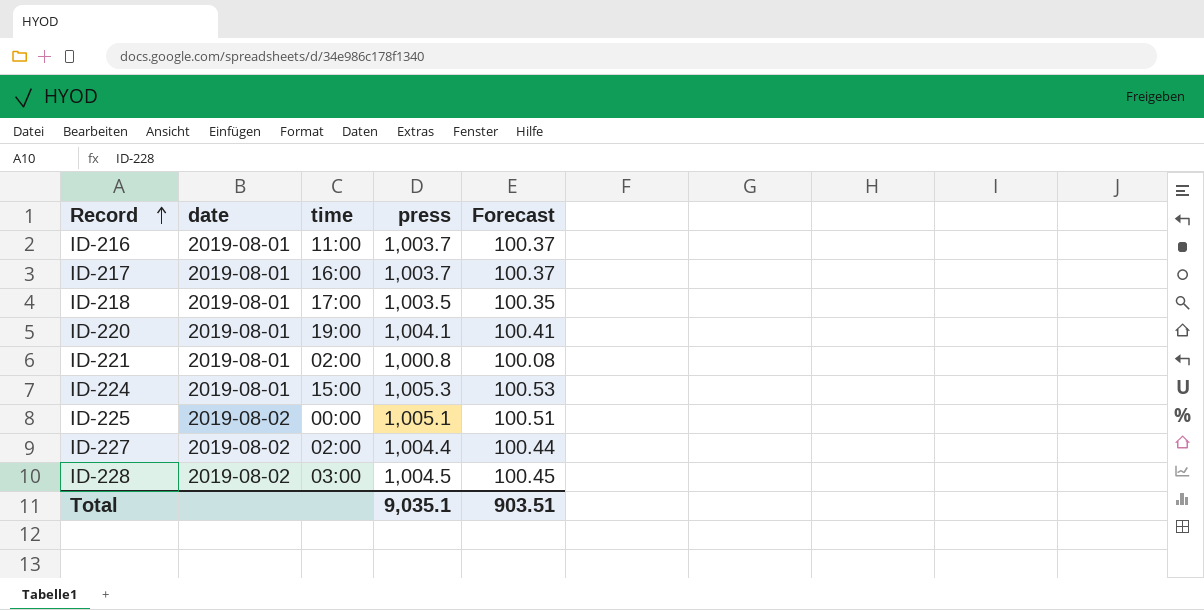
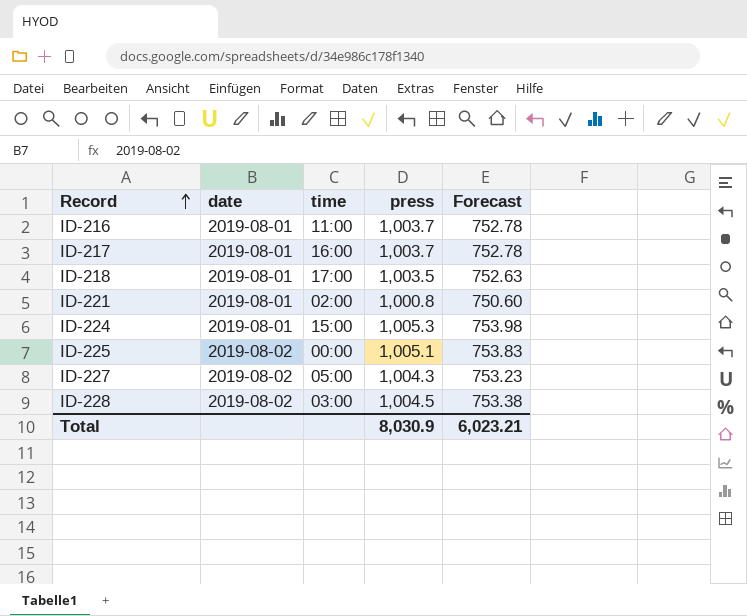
column Forecast | formula: [press] * 0.1 -> [press] * 0.75
row ID-220: 2019-08-01 | 19:00 | 1,004.1 | 100.41 -> none
ID-227 | time: 02:00 -> 05:00
ID-227 | press: 1,004.4 -> 1,004.3
Total | press: 9,035.1 -> 8,030.9
Total | Forecast: 903.51 -> 6,023.21

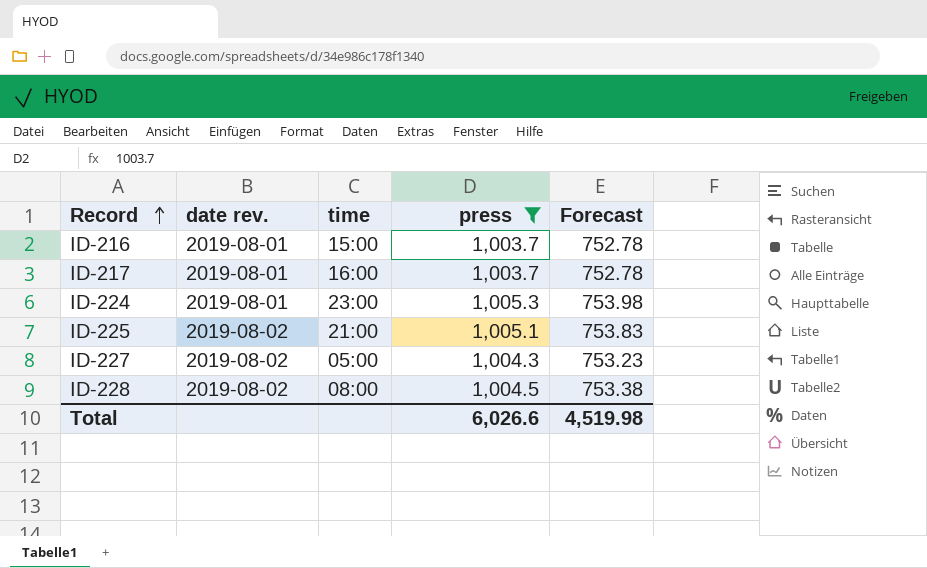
filter: none -> press >= 1,003.7
column name: date -> date rev.
ID-216 | time: 11:00 -> 15:00
ID-224 | time: 15:00 -> 23:00
ID-225 | time: 00:00 -> 21:00
ID-228 | time: 03:00 -> 08:00
Total | press: 8,030.9 -> 6,026.6
Total | Forecast: 6,023.21 -> 4,519.98

